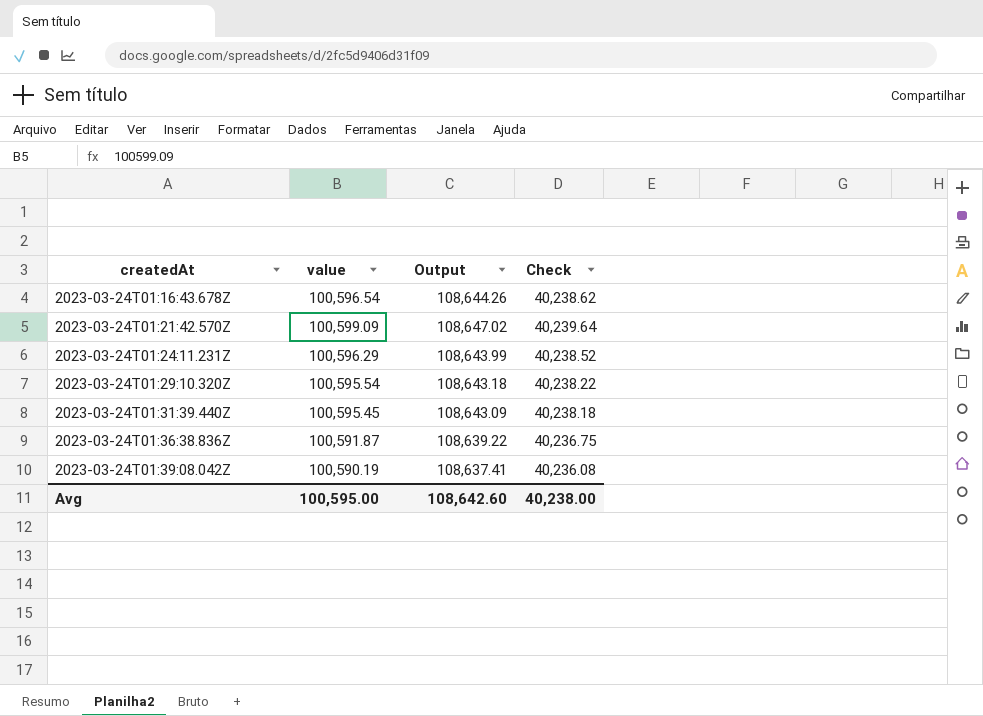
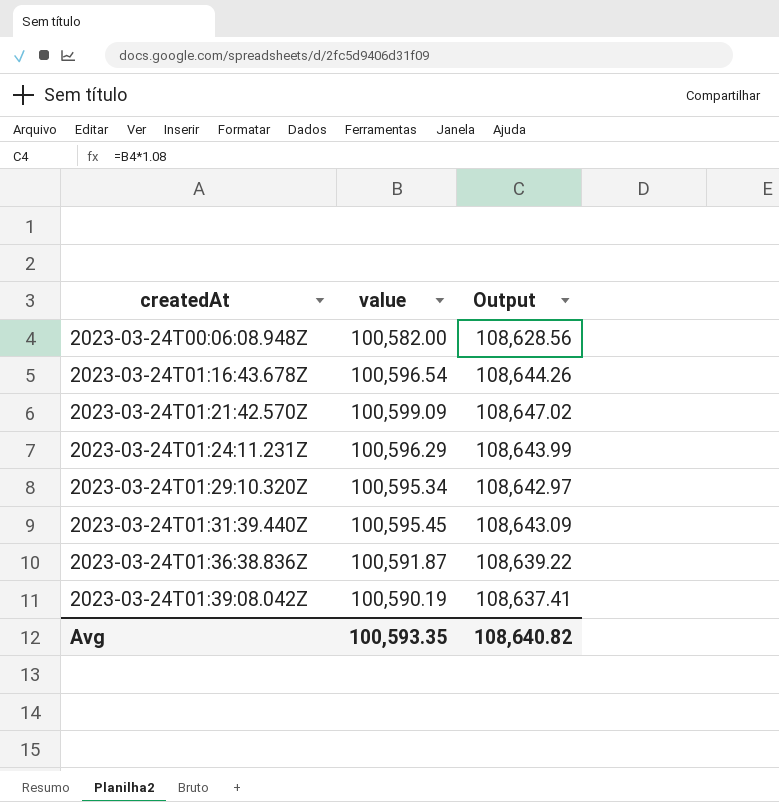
column Check | formula: [value] * 0.4 -> none
row 2023-03-24T00:06:08.948Z: none -> 100,582.00 | 108,628.56
2023-03-24T01:29:10.320Z | value: 100,595.54 -> 100,595.34
2023-03-24T01:29:10.320Z | Output: 108,643.18 -> 108,642.97
Avg | value: 100,595.00 -> 100,593.35
Avg | Output: 108,642.60 -> 108,640.82

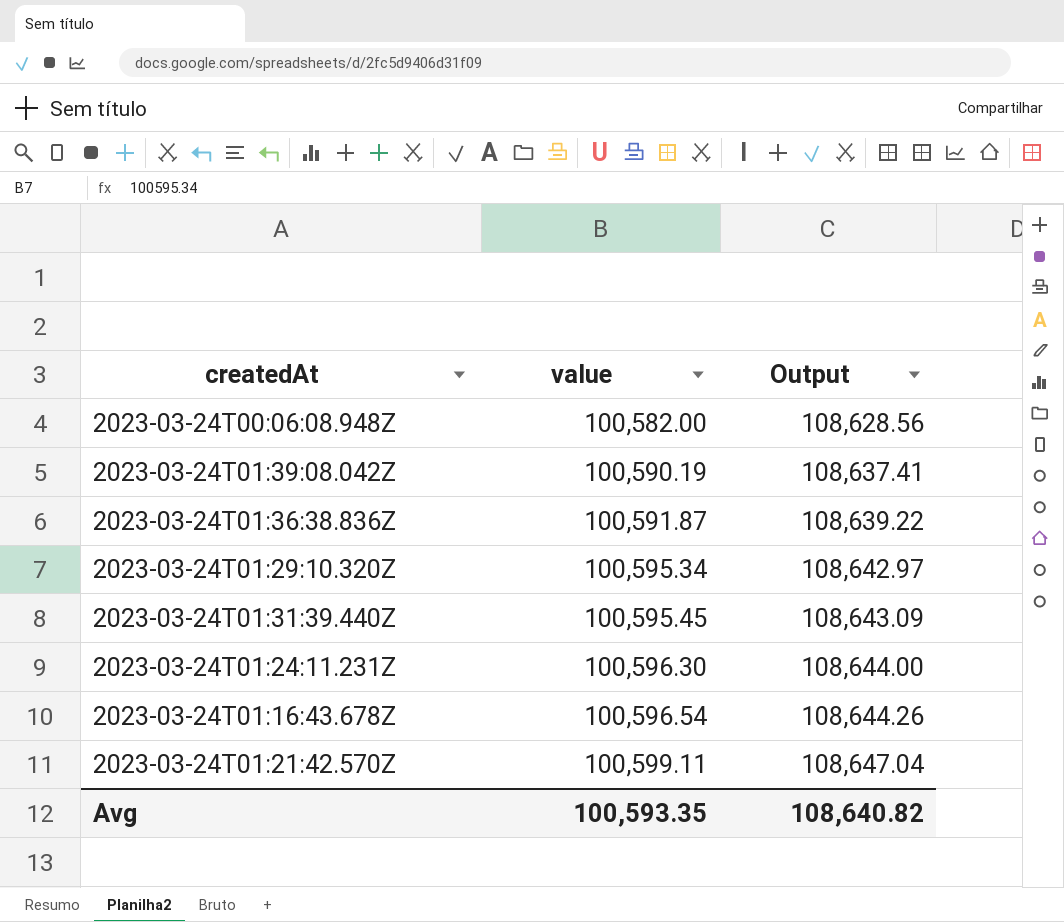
row order: createdAt ascending -> value ascending
2023-03-24T01:24:11.231Z | value: 100,596.29 -> 100,596.30
2023-03-24T01:24:11.231Z | Output: 108,643.99 -> 108,644.00
2023-03-24T01:21:42.570Z | value: 100,599.09 -> 100,599.11
2023-03-24T01:21:42.570Z | Output: 108,647.02 -> 108,647.04

